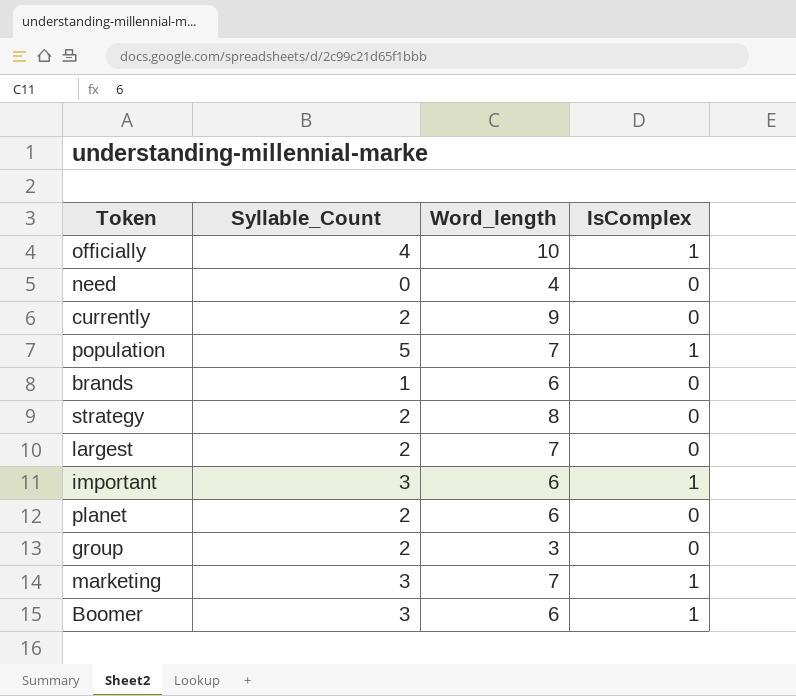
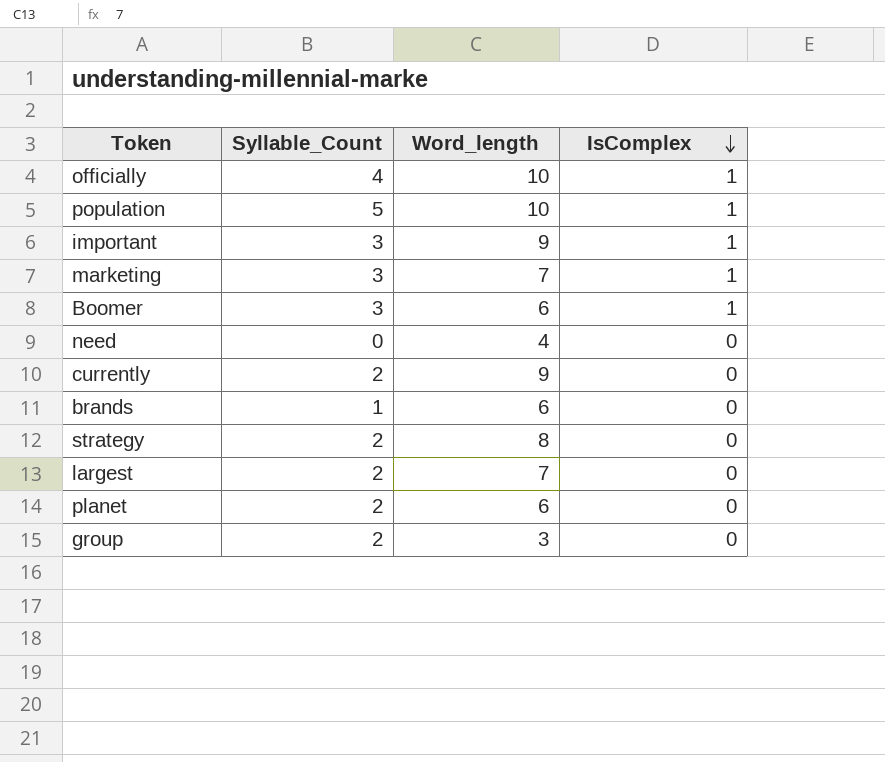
row order: none -> IsComplex descending
population | Word_length: 7 -> 10
important | Word_length: 6 -> 9

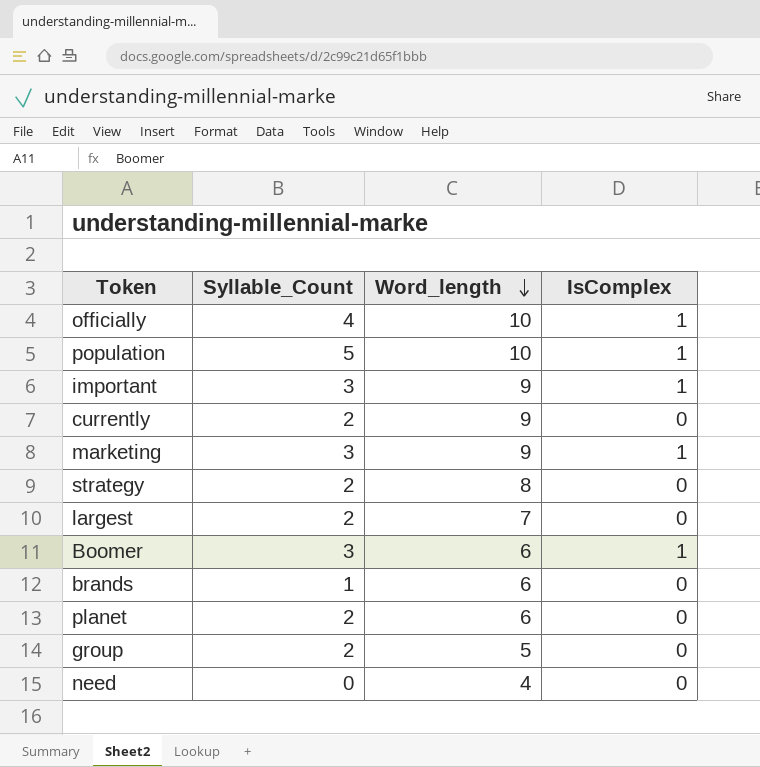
row order: IsComplex descending -> Word_length descending
marketing | Word_length: 7 -> 9
group | Word_length: 3 -> 5

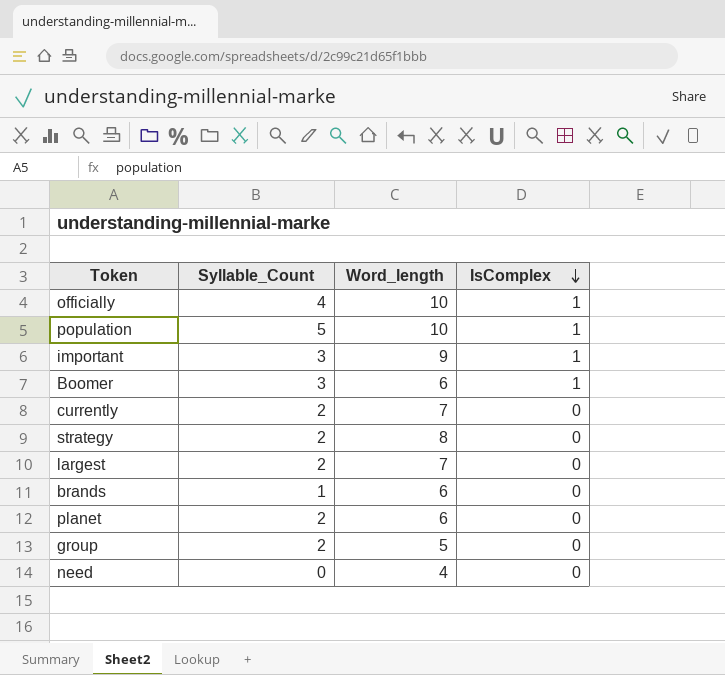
row order: Word_length descending -> IsComplex descending
row marketing: 3 | 9 | 1 -> none
currently | Word_length: 9 -> 7

